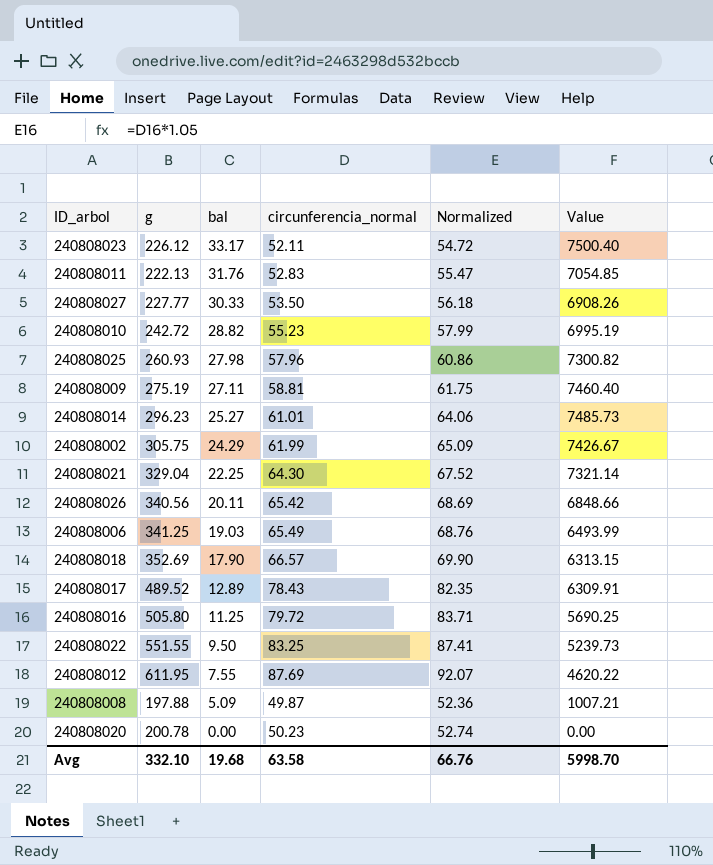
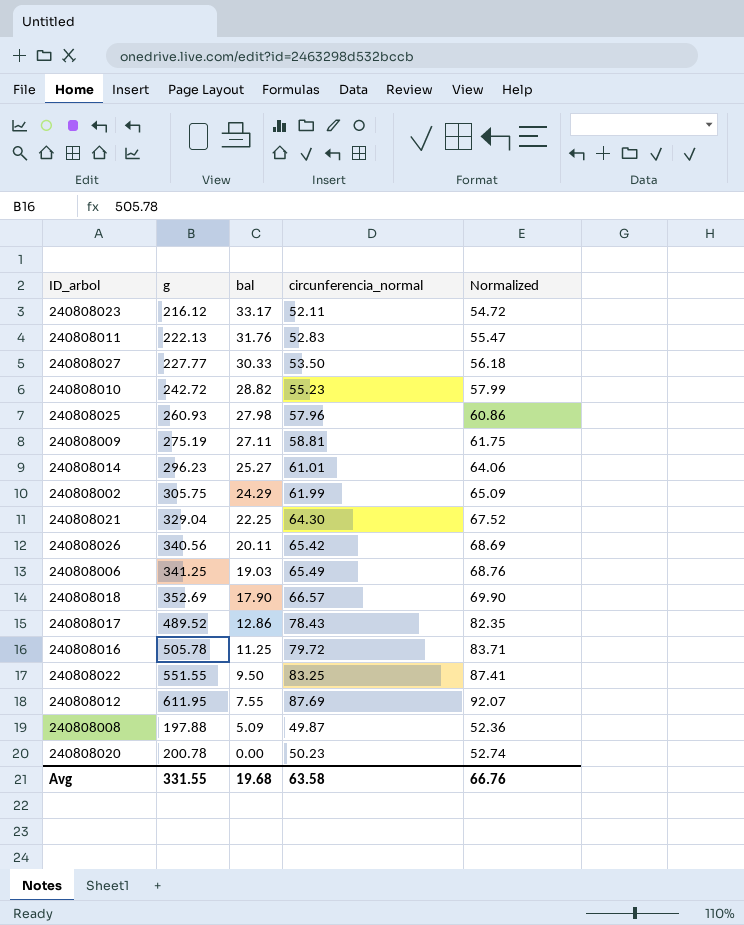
column Value | formula: [g] * [bal] -> none
240808023 | g: 226.12 -> 216.12
240808017 | bal: 12.89 -> 12.86
240808016 | g: 505.80 -> 505.78
Avg | g: 332.10 -> 331.55

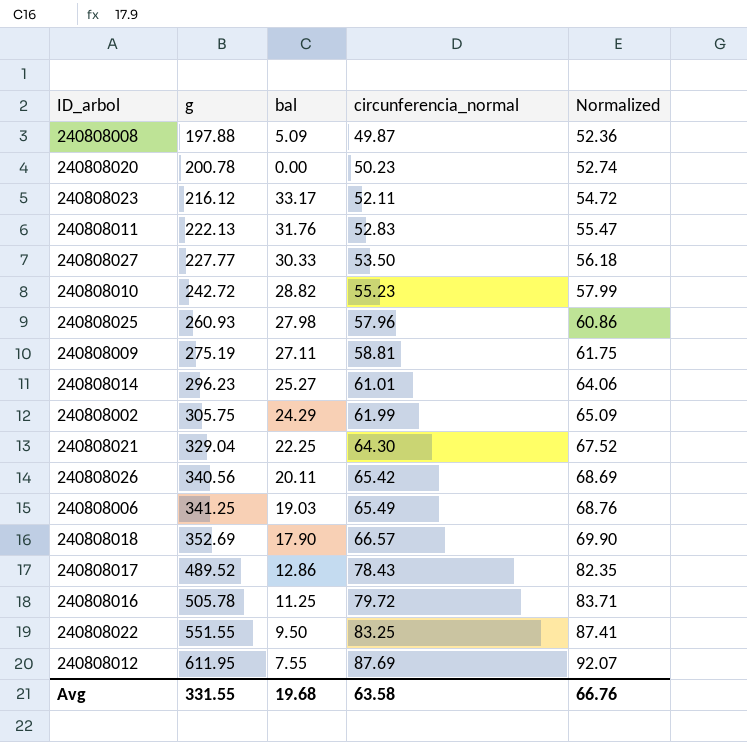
row order: bal descending -> g ascending

